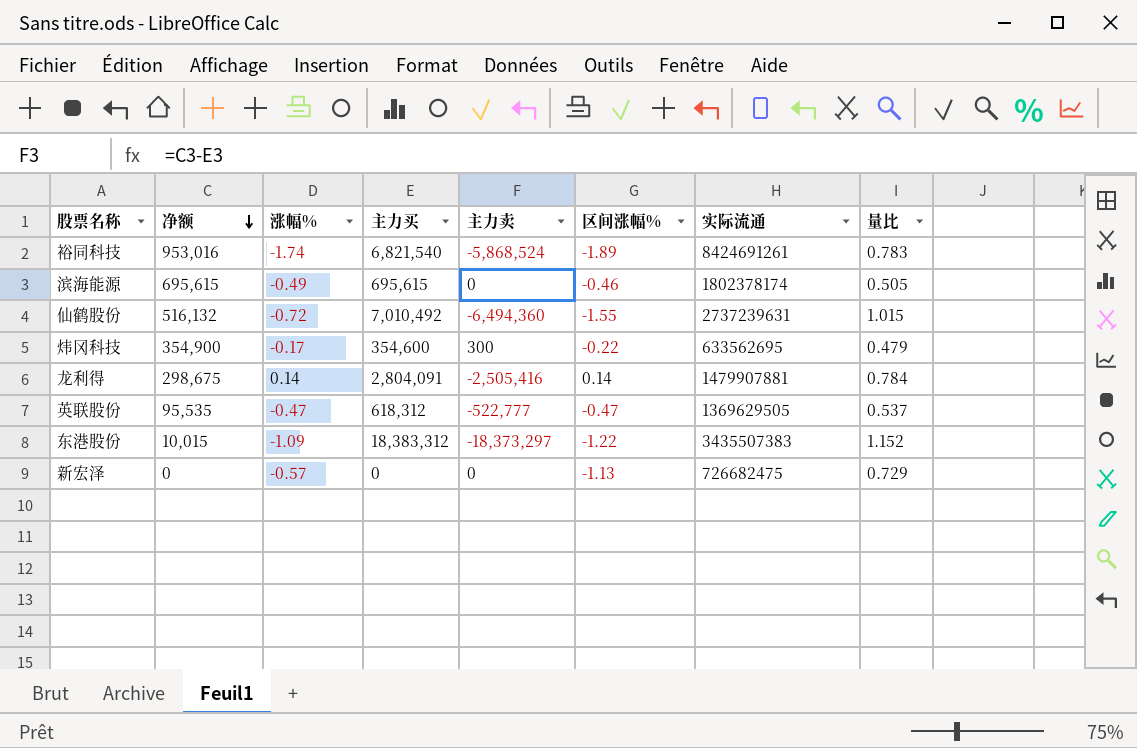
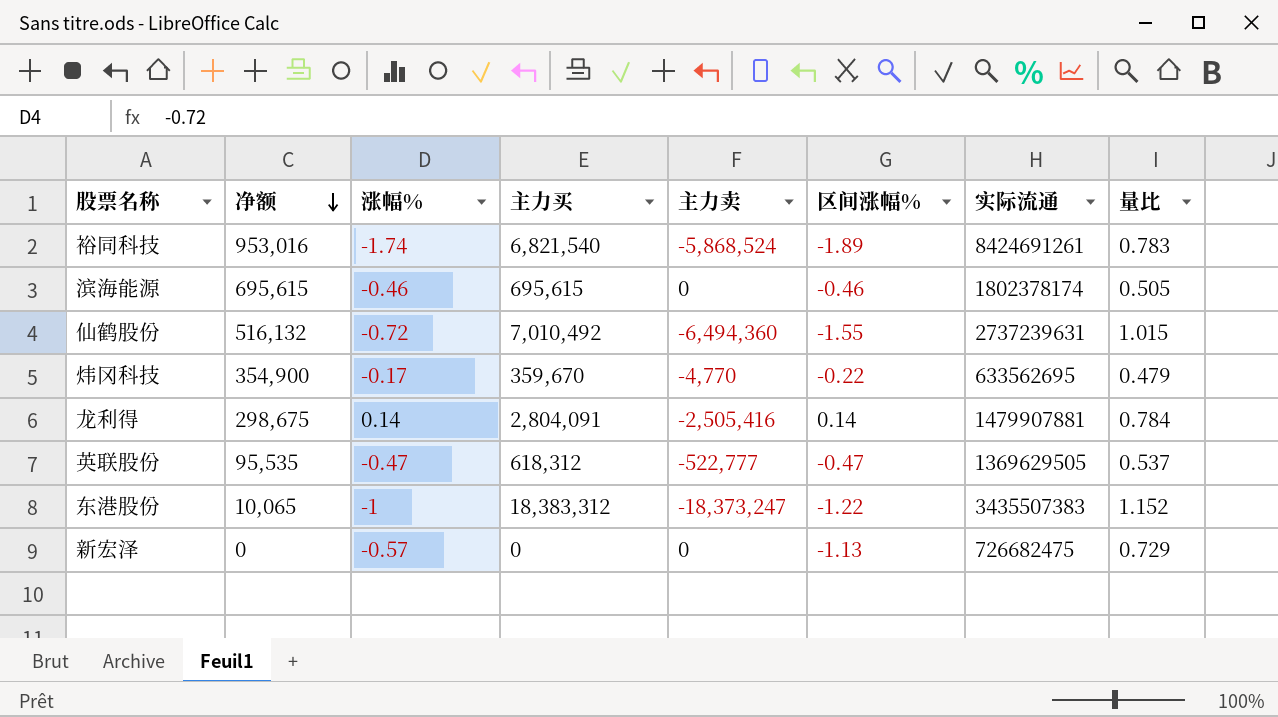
滨海能源 | 涨幅%: -0.49 -> -0.46
炜冈科技 | 主力买: 354,600 -> 359,670
炜冈科技 | 主力卖: 300 -> -4,770
东港股份 | 净额: 10,015 -> 10,065
东港股份 | 涨幅%: -1.09 -> -1
东港股份 | 主力卖: -18,373,297 -> -18,373,247

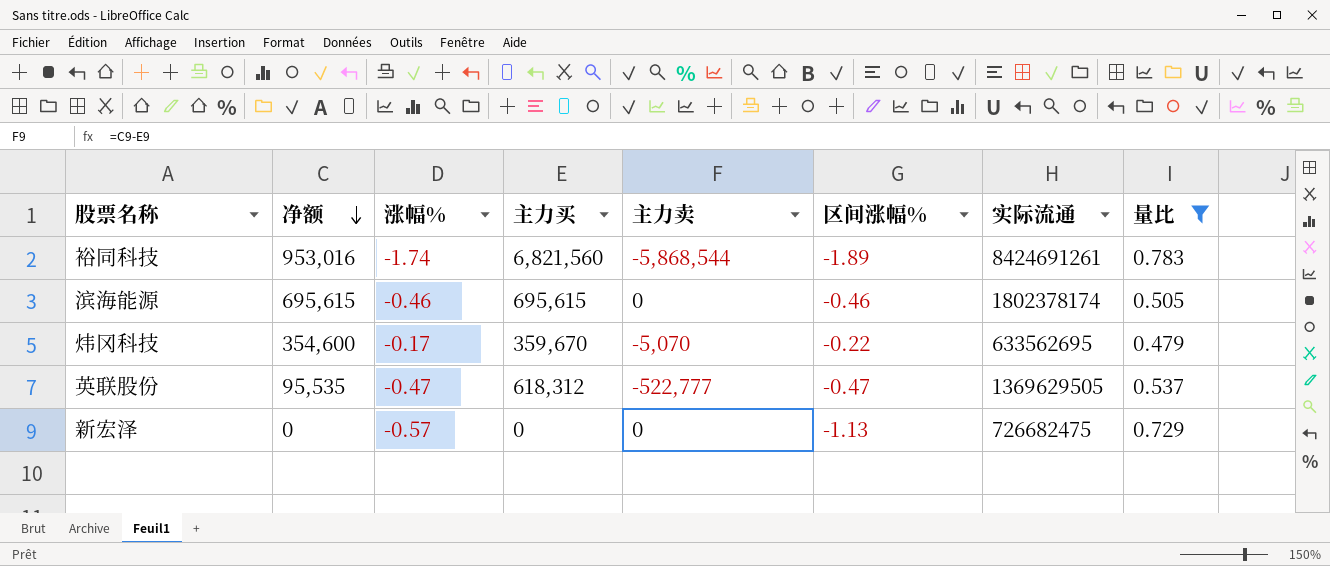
filter: none -> 量比 <= 0.783
裕同科技 | 主力买: 6,821,540 -> 6,821,560
裕同科技 | 主力卖: -5,868,524 -> -5,868,544
炜冈科技 | 净额: 354,900 -> 354,600
炜冈科技 | 主力卖: -4,770 -> -5,070

